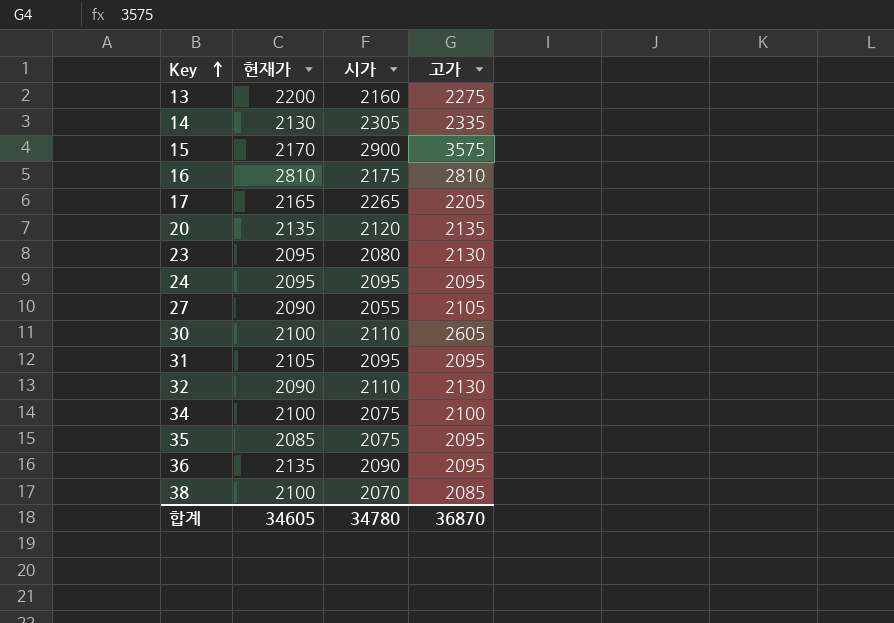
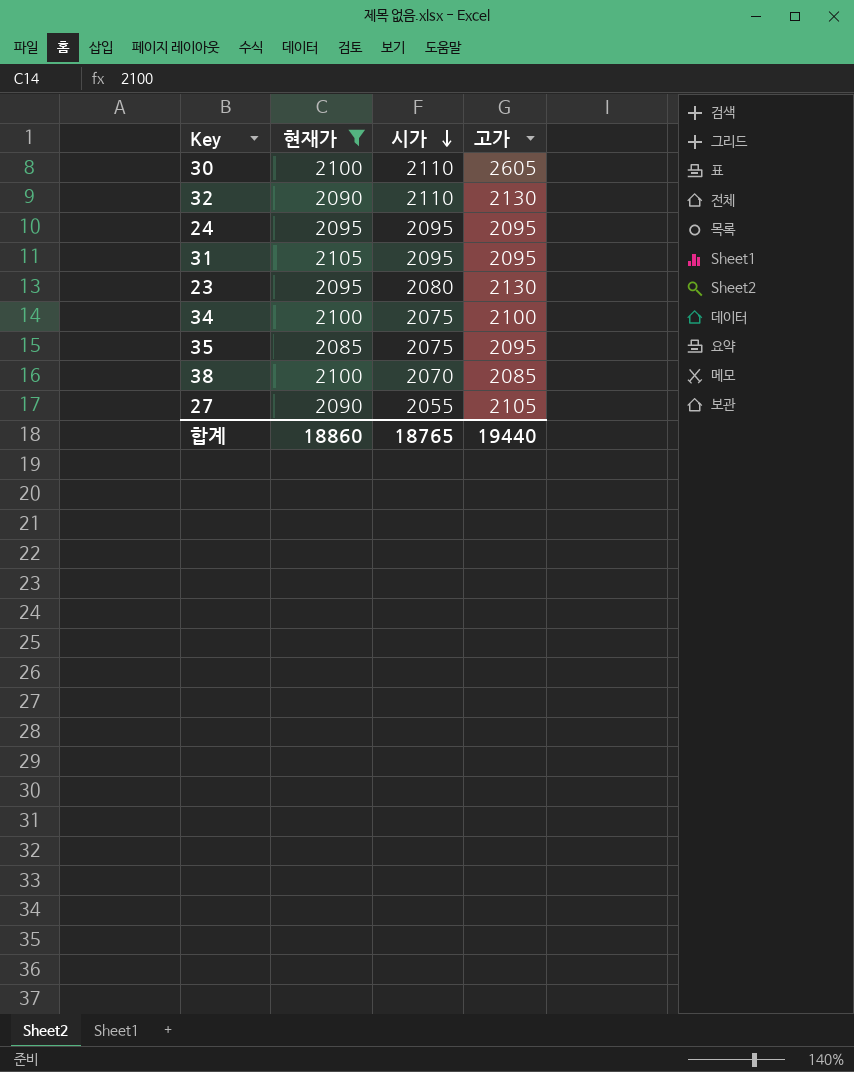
filter: none -> 현재가 <= 2105
row order: Key ascending -> 시가 descending
합계 | 현재가: 34605 -> 18860
합계 | 시가: 34780 -> 18765
합계 | 고가: 36870 -> 19440

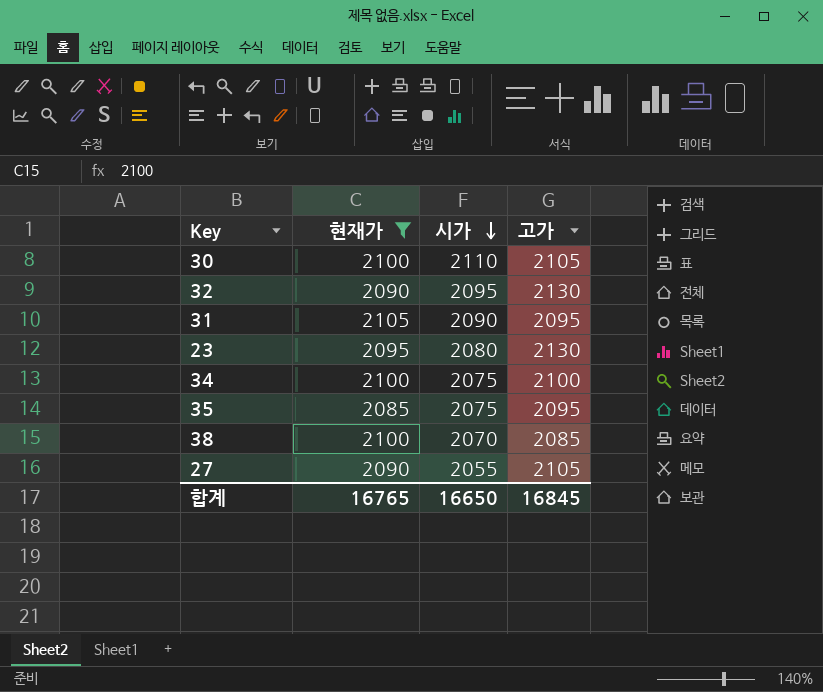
row 24: 2095 | 2095 | 2095 -> none
30 | 고가: 2605 -> 2105
32 | 시가: 2110 -> 2095
31 | 시가: 2095 -> 2090
합계 | 현재가: 18860 -> 16765
합계 | 시가: 18765 -> 16650
합계 | 고가: 19440 -> 16845

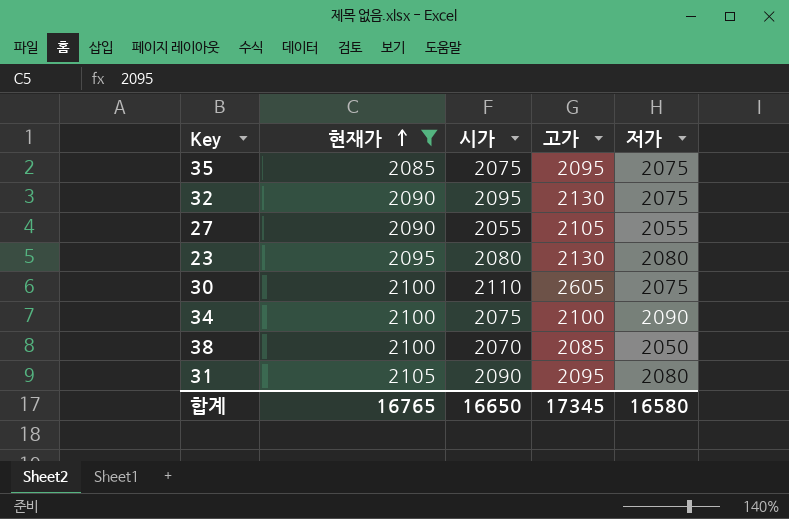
row order: 시가 descending -> 현재가 ascending
column 저가 | position: none -> 5
30 | 고가: 2105 -> 2605
합계 | 고가: 16845 -> 17345

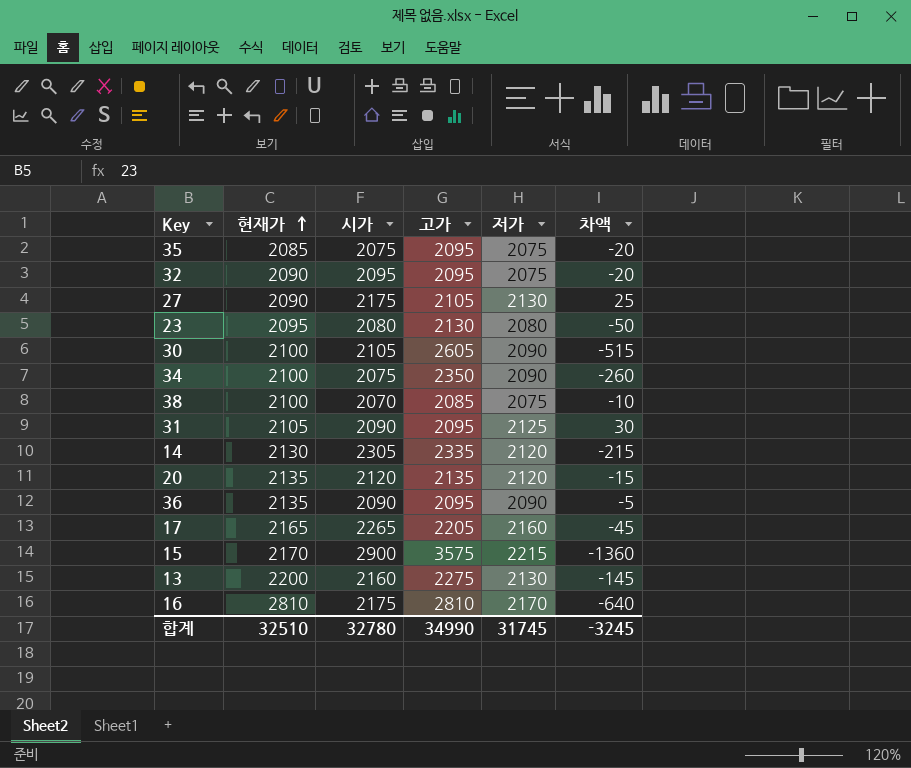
filter: 현재가 <= 2105 -> none
column 차액 | formula: none -> [저가] - [고가]
32 | 고가: 2130 -> 2095
27 | 시가: 2055 -> 2175
27 | 저가: 2055 -> 2130
30 | 시가: 2110 -> 2105
30 | 저가: 2075 -> 2090
34 | 고가: 2100 -> 2350
38 | 저가: 2050 -> 2075
31 | 저가: 2080 -> 2125
합계 | 현재가: 16765 -> 32510
합계 | 시가: 16650 -> 32780
합계 | 고가: 17345 -> 34990
합계 | 저가: 16580 -> 31745

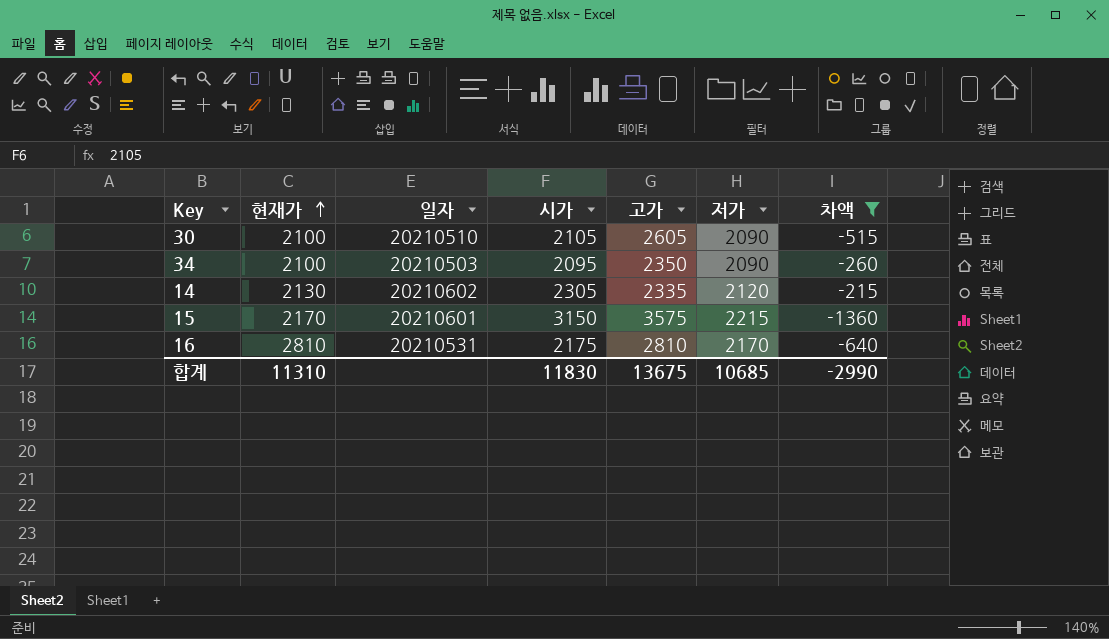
filter: none -> 차액 <= -215
column 일자 | position: none -> 3
34 | 시가: 2075 -> 2095
15 | 시가: 2900 -> 3150
합계 | 현재가: 32510 -> 11310
합계 | 시가: 32780 -> 11830
합계 | 고가: 34990 -> 13675
합계 | 저가: 31745 -> 10685
합계 | 차액: -3245 -> -2990

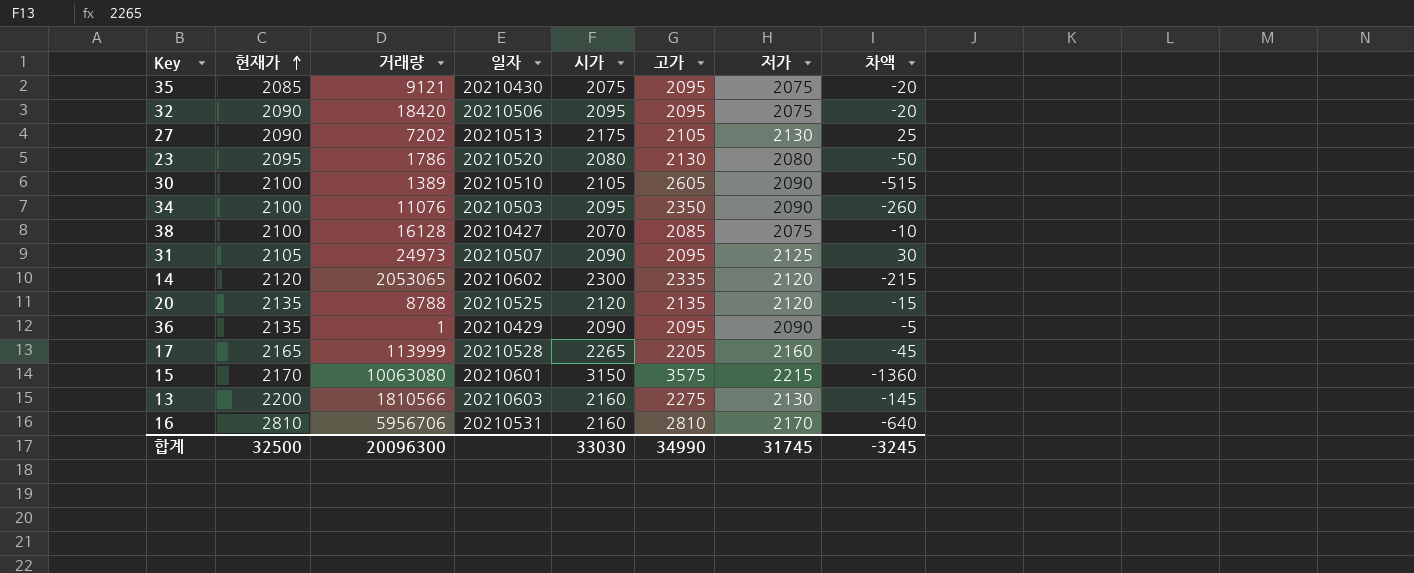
filter: 차액 <= -215 -> none
column 거래량 | position: none -> 3
14 | 현재가: 2130 -> 2120
14 | 시가: 2305 -> 2300
16 | 시가: 2175 -> 2160
합계 | 현재가: 11310 -> 32500
합계 | 시가: 11830 -> 33030
합계 | 고가: 13675 -> 34990
합계 | 저가: 10685 -> 31745
합계 | 차액: -2990 -> -3245

